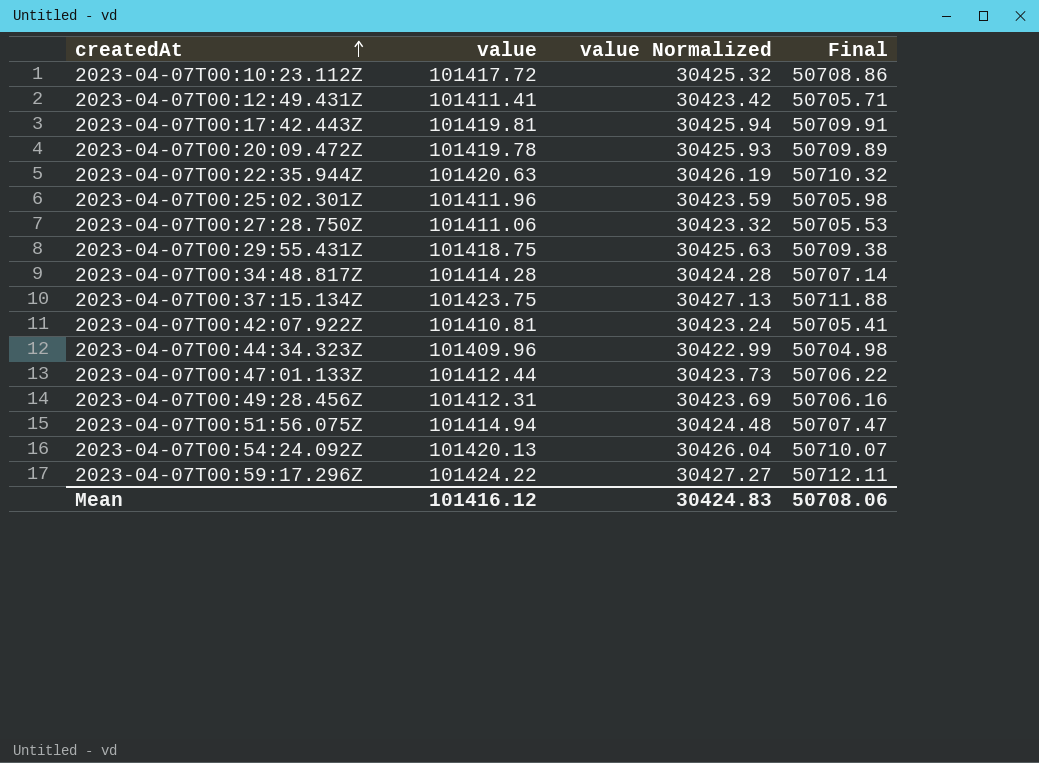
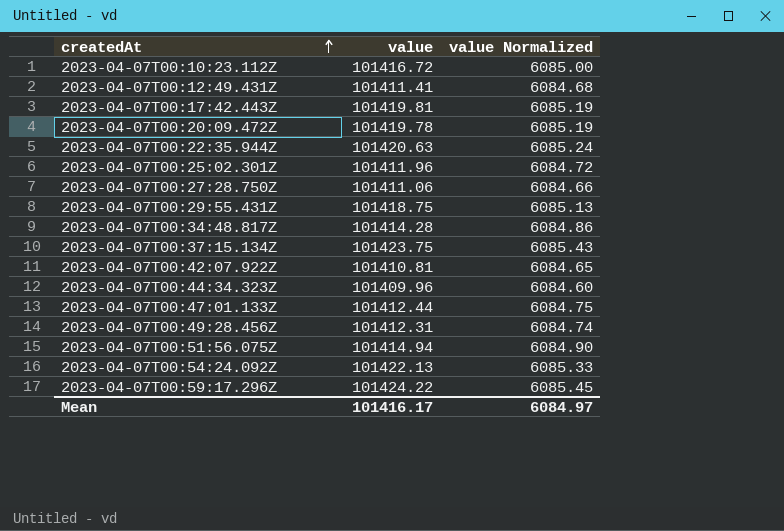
column Final | formula: [value] * 0.5 -> none
column value Normalized | formula: [value] * 0.3 -> [value] * 0.06
2023-04-07T00:10:23.112Z | value: 101417.72 -> 101416.72
2023-04-07T00:54:24.092Z | value: 101420.13 -> 101422.13
Mean | value: 101416.12 -> 101416.17
Mean | value Normalized: 30424.83 -> 6084.97

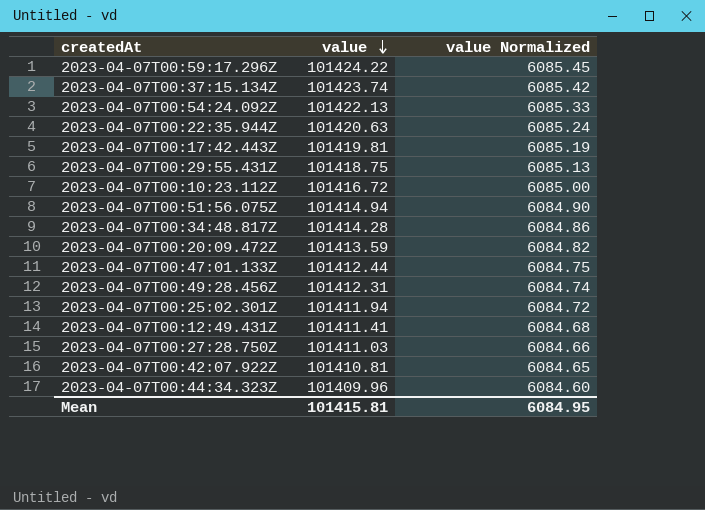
row order: createdAt ascending -> value descending
2023-04-07T00:37:15.134Z | value: 101423.75 -> 101423.74
2023-04-07T00:37:15.134Z | value Normalized: 6085.43 -> 6085.42
2023-04-07T00:20:09.472Z | value: 101419.78 -> 101413.59
2023-04-07T00:20:09.472Z | value Normalized: 6085.19 -> 6084.82
2023-04-07T00:25:02.301Z | value: 101411.96 -> 101411.94
2023-04-07T00:27:28.750Z | value: 101411.06 -> 101411.03
Mean | value: 101416.17 -> 101415.81
Mean | value Normalized: 6084.97 -> 6084.95

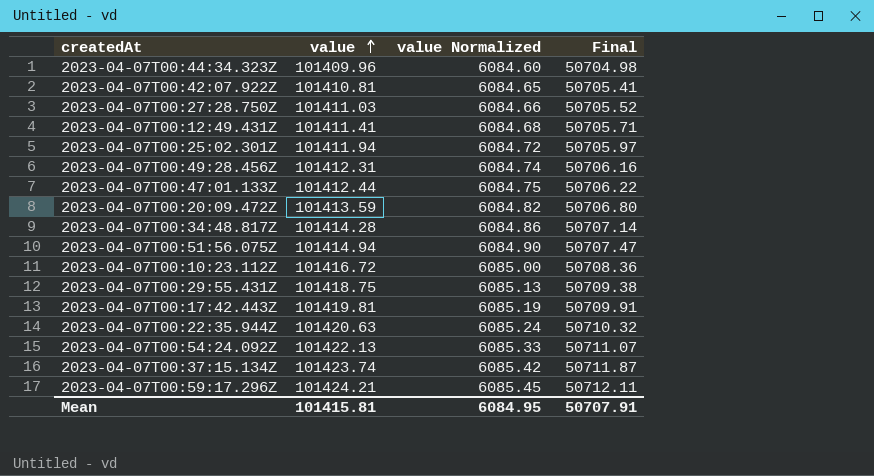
row order: value descending -> value ascending
column Final | formula: none -> [value] * 0.5
2023-04-07T00:59:17.296Z | value: 101424.22 -> 101424.21

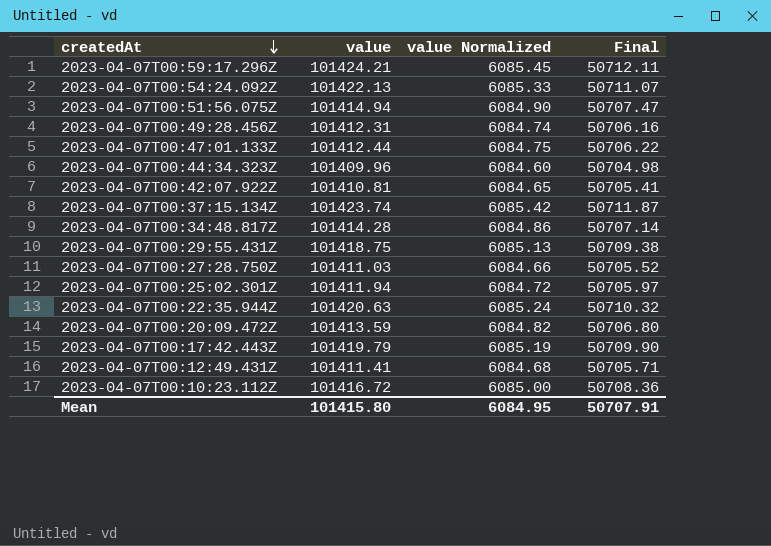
row order: value ascending -> createdAt descending
2023-04-07T00:17:42.443Z | value: 101419.81 -> 101419.79
2023-04-07T00:17:42.443Z | Final: 50709.91 -> 50709.90
Mean | value: 101415.81 -> 101415.80

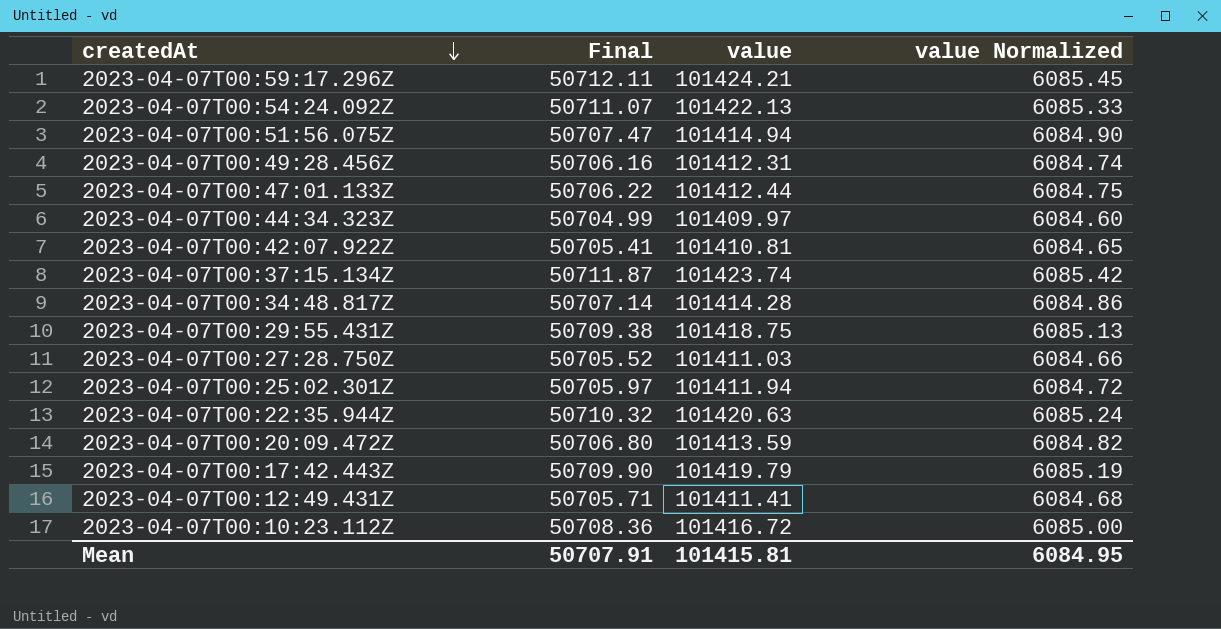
column Final | position: 4 -> 2
2023-04-07T00:44:34.323Z | Final: 50704.98 -> 50704.99
2023-04-07T00:44:34.323Z | value: 101409.96 -> 101409.97
Mean | value: 101415.80 -> 101415.81

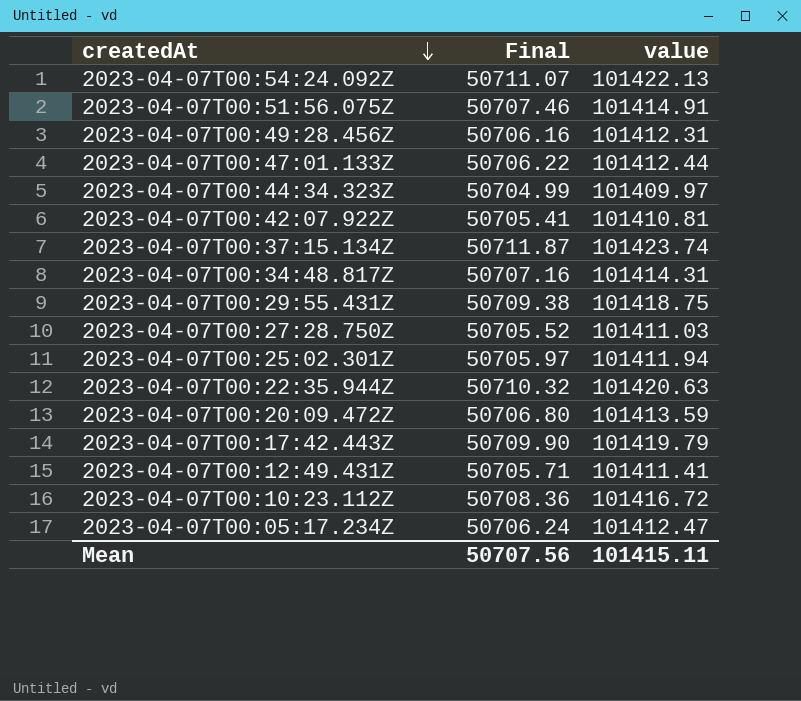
column value Normalized | formula: [value] * 0.06 -> none
row 2023-04-07T00:59:17.296Z: 50712.11 | 101424.21 | 6085.45 -> none
2023-04-07T00:51:56.075Z | Final: 50707.47 -> 50707.46
2023-04-07T00:51:56.075Z | value: 101414.94 -> 101414.91
2023-04-07T00:34:48.817Z | Final: 50707.14 -> 50707.16
2023-04-07T00:34:48.817Z | value: 101414.28 -> 101414.31
row 2023-04-07T00:05:17.234Z: none -> 50706.24 | 101412.47
Mean | Final: 50707.91 -> 50707.56
Mean | value: 101415.81 -> 101415.11

